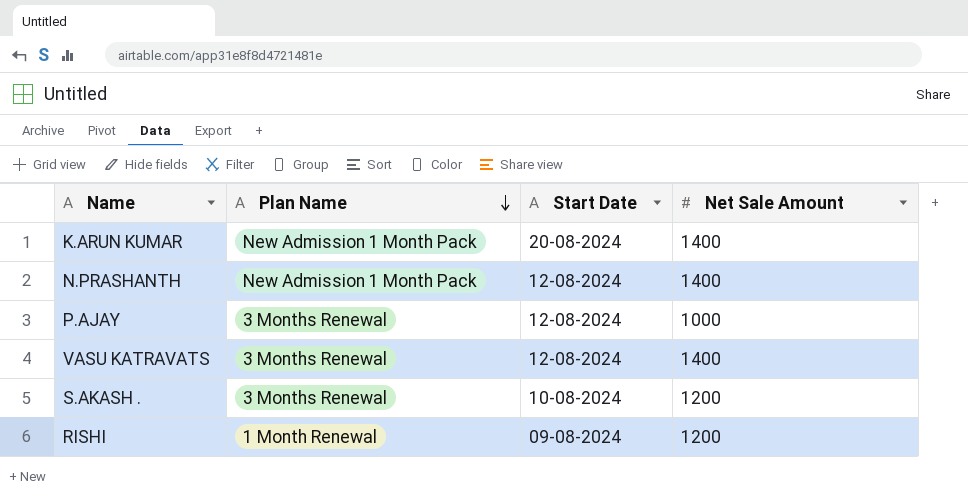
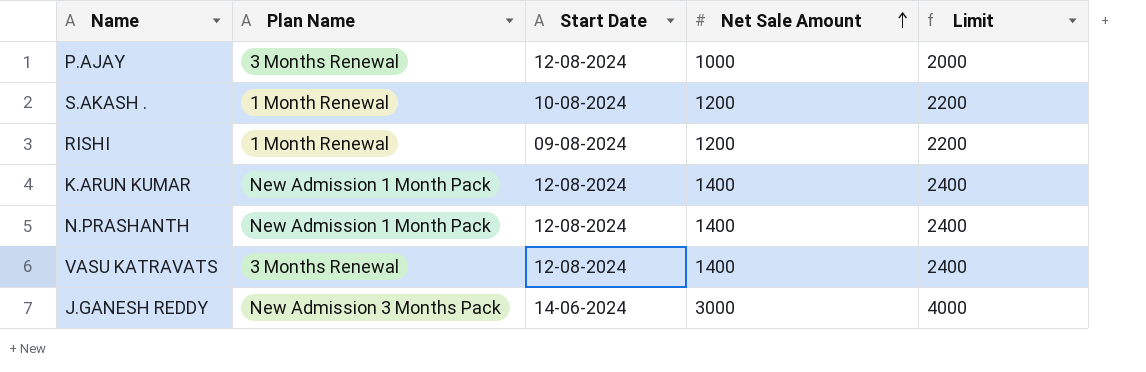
row order: Plan Name descending -> Net Sale Amount ascending
column Limit | formula: none -> [Net Sale Amount] + 1000
S.AKASH . | Plan Name: 3 Months Renewal -> 1 Month Renewal
K.ARUN KUMAR | Start Date: 20-08-2024 -> 12-08-2024
row J.GANESH REDDY: none -> New Admission 3 Months Pack | 14-06-2024 | 3000 | 4000

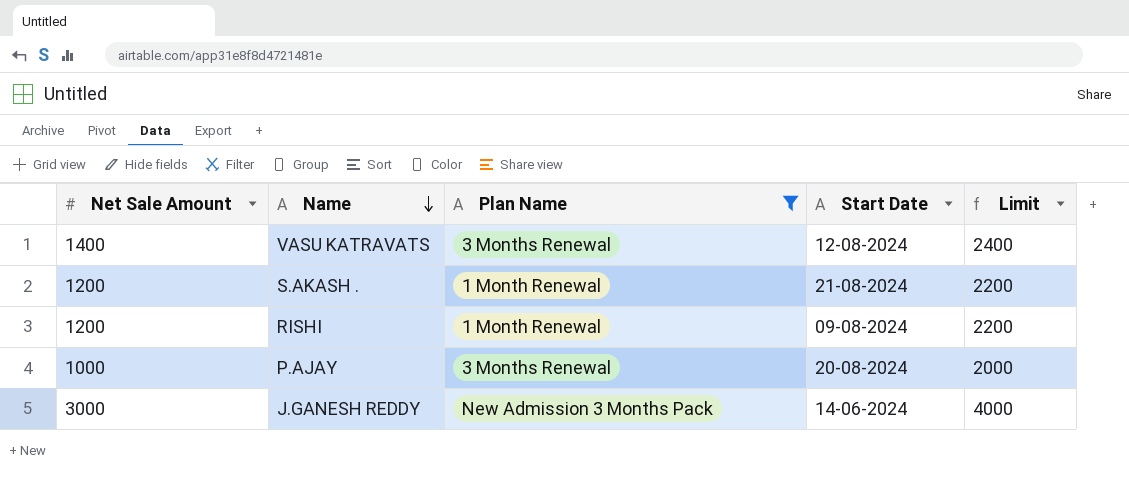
filter: none -> Plan Name != New Admission 1 Month Pack
row order: Net Sale Amount ascending -> Name descending
column Net Sale Amount | position: 4 -> 1
S.AKASH . | Start Date: 10-08-2024 -> 21-08-2024
P.AJAY | Start Date: 12-08-2024 -> 20-08-2024

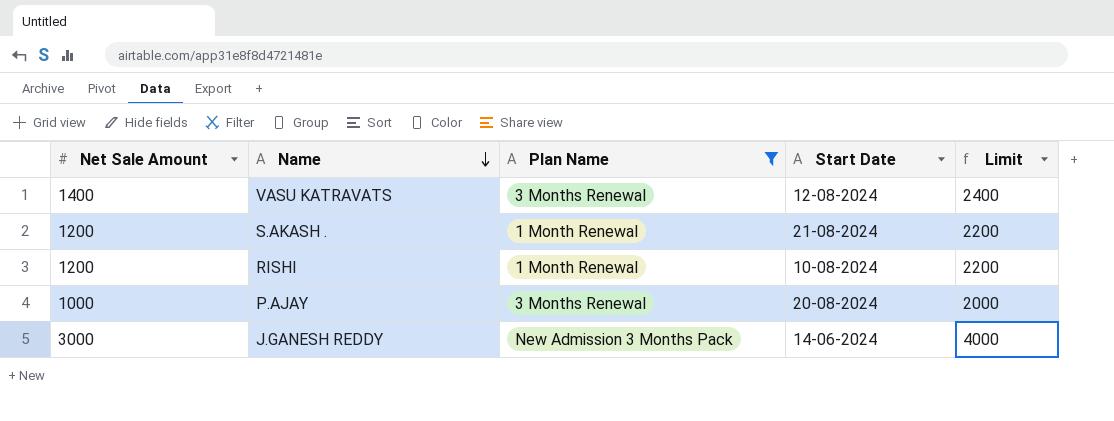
RISHI | Start Date: 09-08-2024 -> 10-08-2024

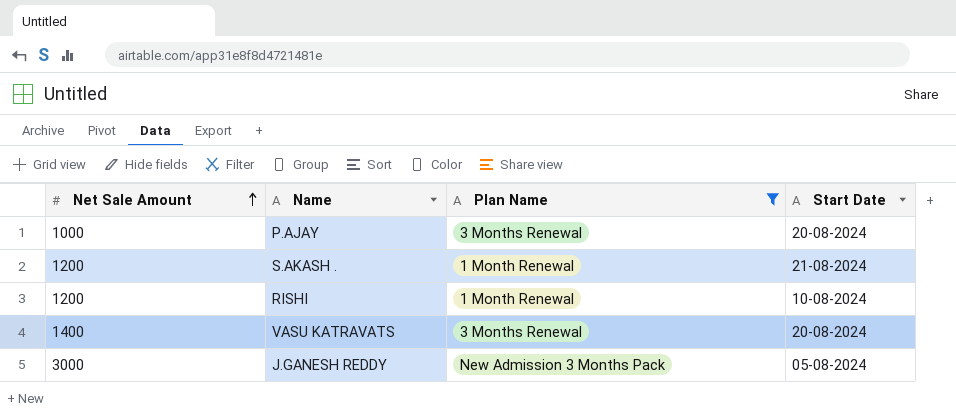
row order: Name descending -> Net Sale Amount ascending
column Limit | formula: [Net Sale Amount] + 1000 -> none
VASU KATRAVATS | Start Date: 12-08-2024 -> 20-08-2024
J.GANESH REDDY | Start Date: 14-06-2024 -> 05-08-2024

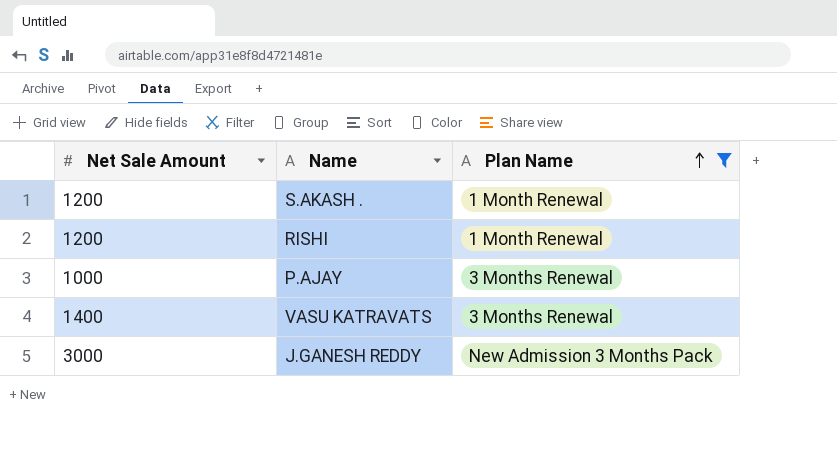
row order: Net Sale Amount ascending -> Plan Name ascending
column Start Date | position: 4 -> none

